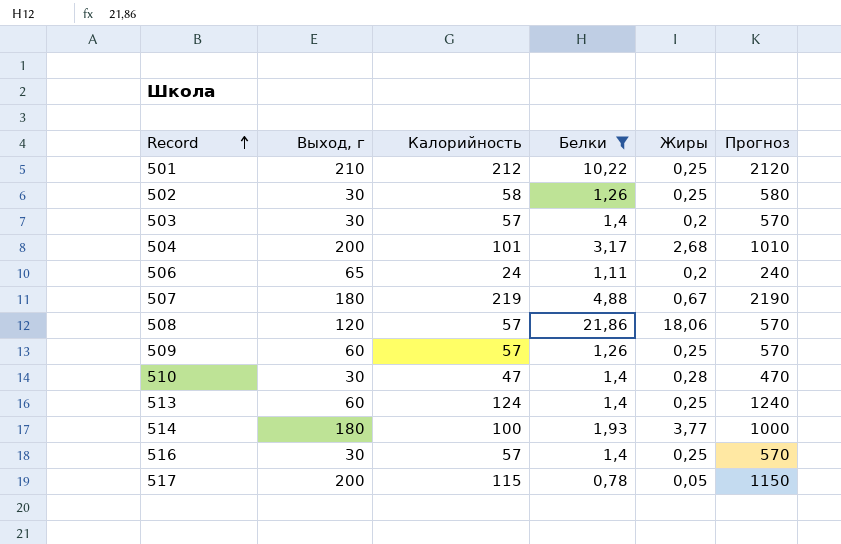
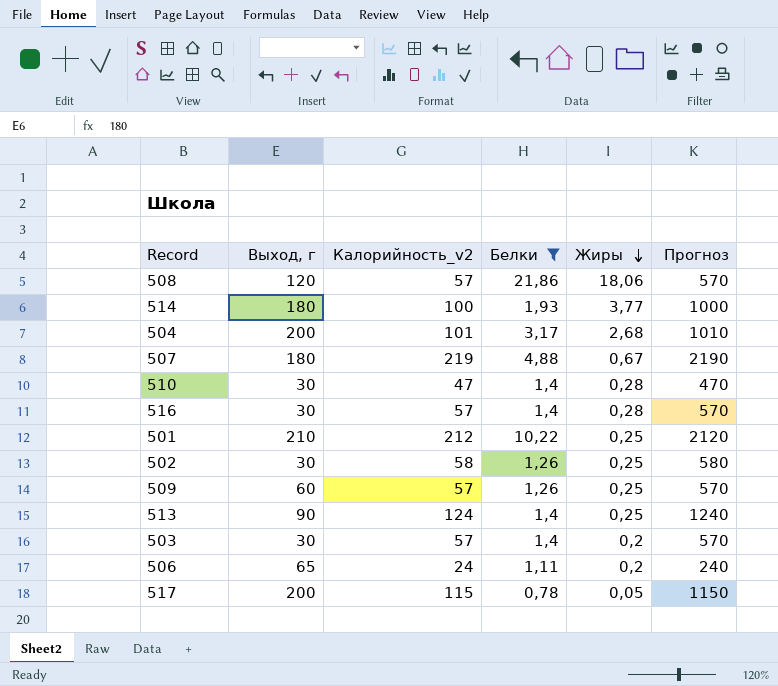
row order: Record ascending -> Жиры descending
column name: Калорийность -> Калорийность_v2
516 | Жиры: 0,25 -> 0,28
513 | Выход, г: 60 -> 90

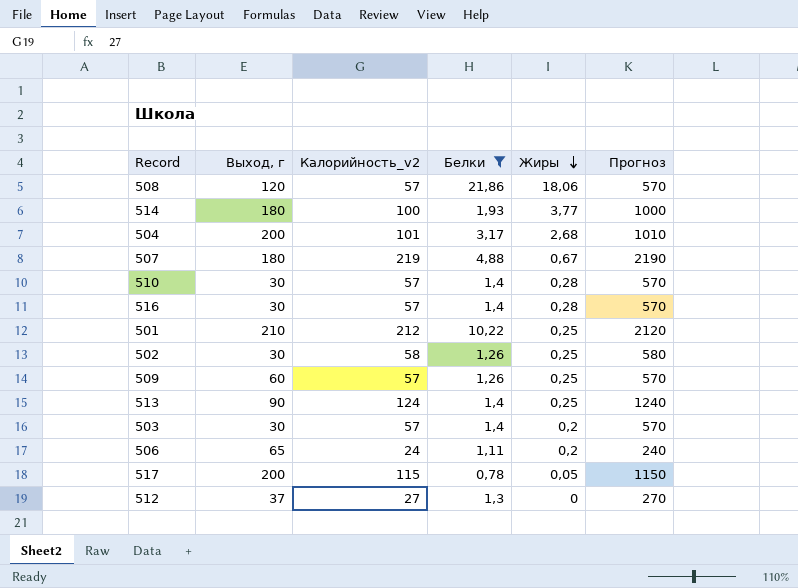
510 | Калорийность_v2: 47 -> 57
510 | Прогноз: 470 -> 570
row 512: none -> 37 | 27 | 1,3 | 0 | 270

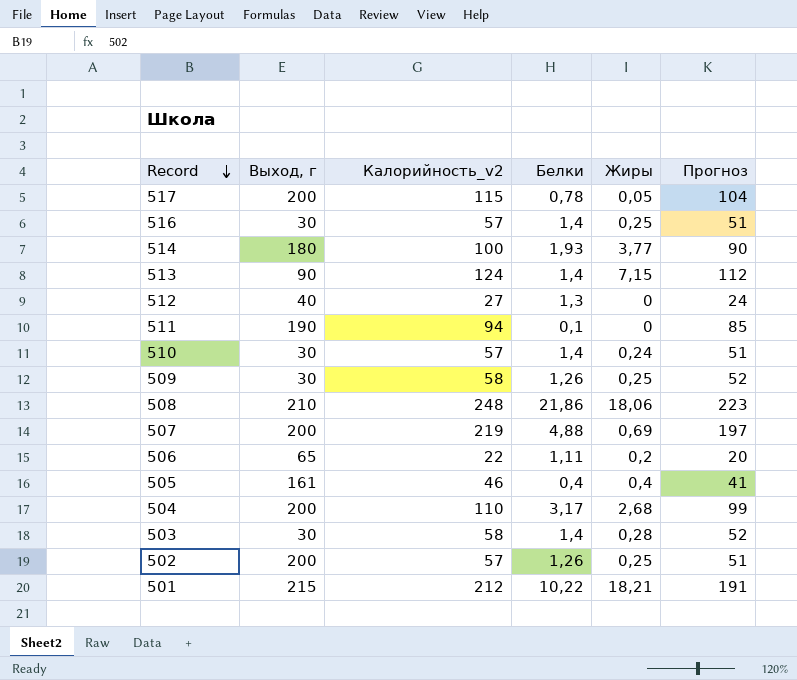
filter: Белки >= 0,78 -> none
row order: Жиры descending -> Record descending
column Прогноз | formula: [Калорийность_v2] * 10 -> [Калорийность_v2] * 0,9
516 | Жиры: 0,28 -> 0,25
513 | Жиры: 0,25 -> 7,15
512 | Выход, г: 37 -> 40
510 | Жиры: 0,28 -> 0,24
509 | Выход, г: 60 -> 30
509 | Калорийность_v2: 57 -> 58
508 | Выход, г: 120 -> 210
508 | Калорийность_v2: 57 -> 248
507 | Выход, г: 180 -> 200
507 | Жиры: 0,67 -> 0,69
506 | Калорийность_v2: 24 -> 22
504 | Калорийность_v2: 101 -> 110
503 | Калорийность_v2: 57 -> 58
503 | Жиры: 0,2 -> 0,28
502 | Выход, г: 30 -> 200
502 | Калорийность_v2: 58 -> 57
501 | Выход, г: 210 -> 215
501 | Жиры: 0,25 -> 18,21

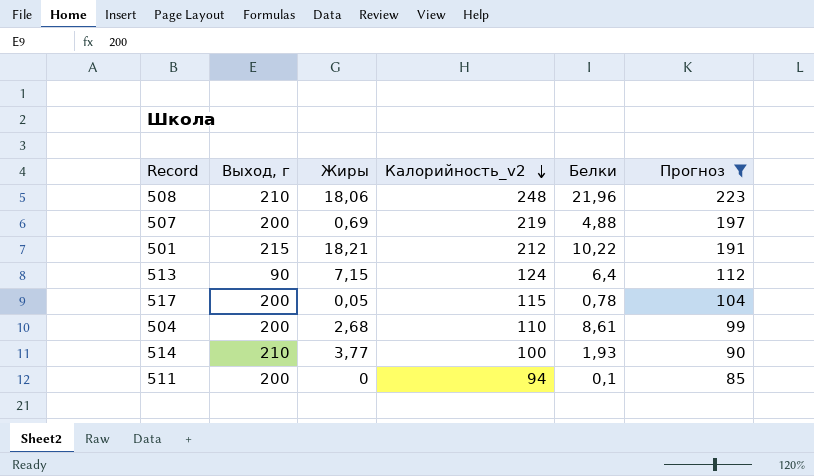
filter: none -> Прогноз >= 85
row order: Record descending -> Калорийность_v2 descending
column Жиры | position: 5 -> 3
508 | Белки: 21,86 -> 21,96
513 | Белки: 1,4 -> 6,4
504 | Белки: 3,17 -> 8,61
514 | Выход, г: 180 -> 210
511 | Выход, г: 190 -> 200

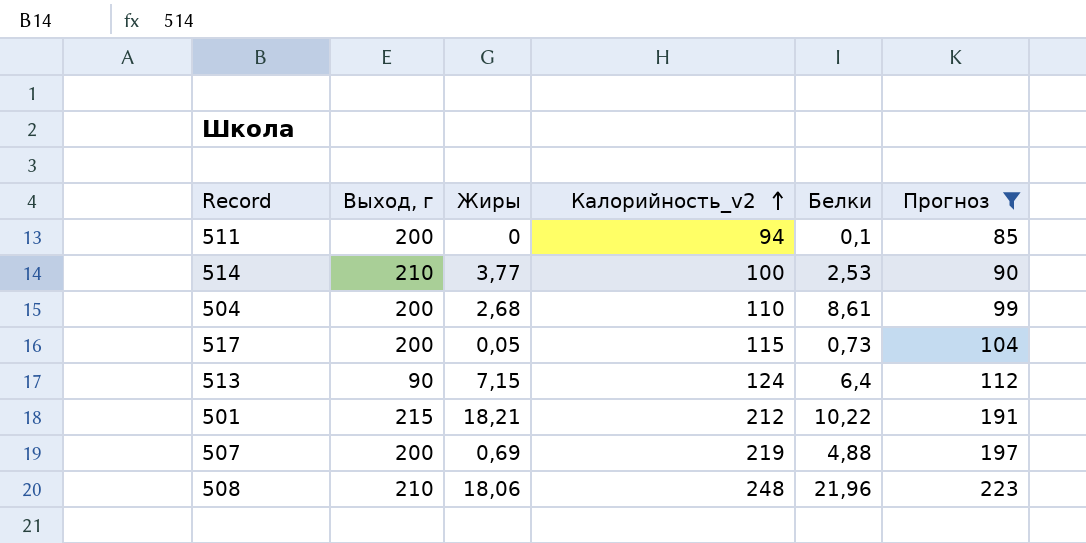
row order: Калорийность_v2 descending -> Калорийность_v2 ascending
514 | Белки: 1,93 -> 2,53
517 | Белки: 0,78 -> 0,73

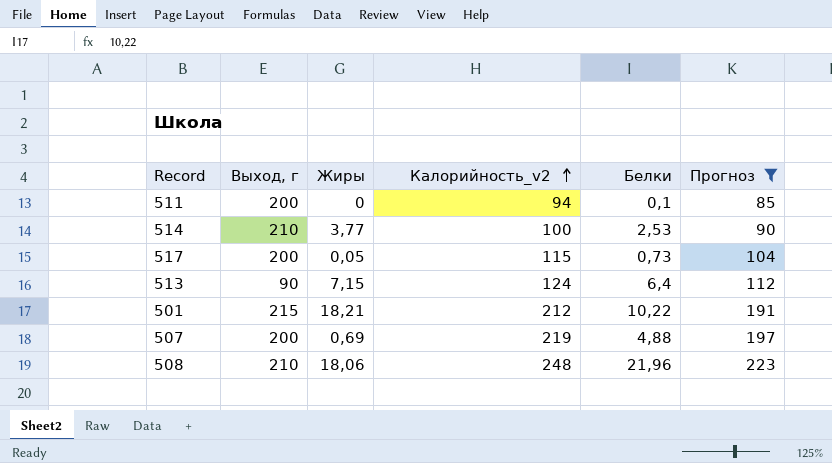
row 504: 200 | 2,68 | 110 | 8,61 | 99 -> none

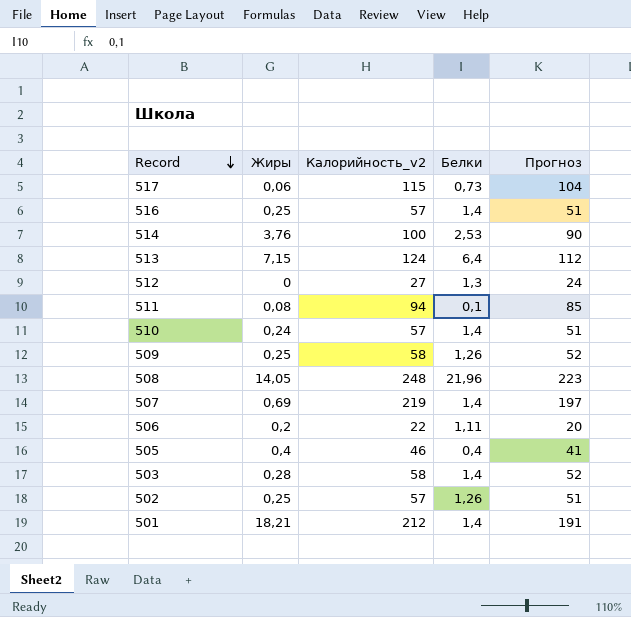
filter: Прогноз >= 85 -> none
row order: Калорийность_v2 ascending -> Record descending
column Выход, г | position: 2 -> none
517 | Жиры: 0,05 -> 0,06
514 | Жиры: 3,77 -> 3,76
511 | Жиры: 0 -> 0,08
508 | Жиры: 18,06 -> 14,05
507 | Белки: 4,88 -> 1,4
501 | Белки: 10,22 -> 1,4

